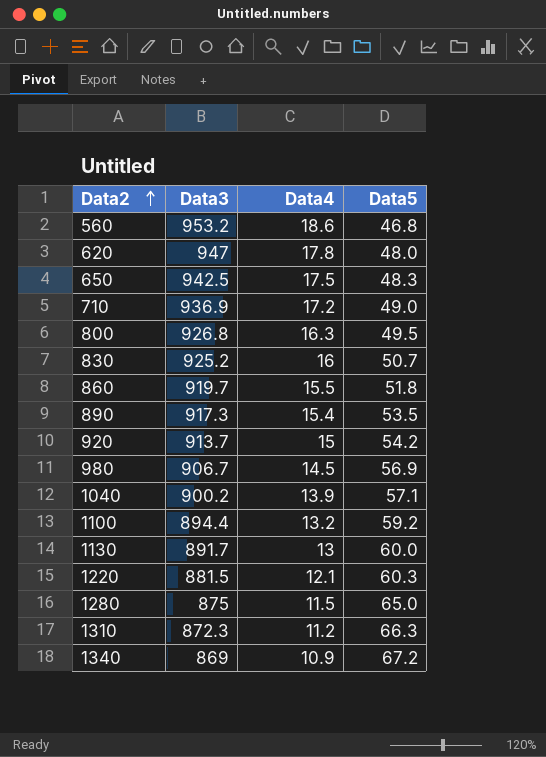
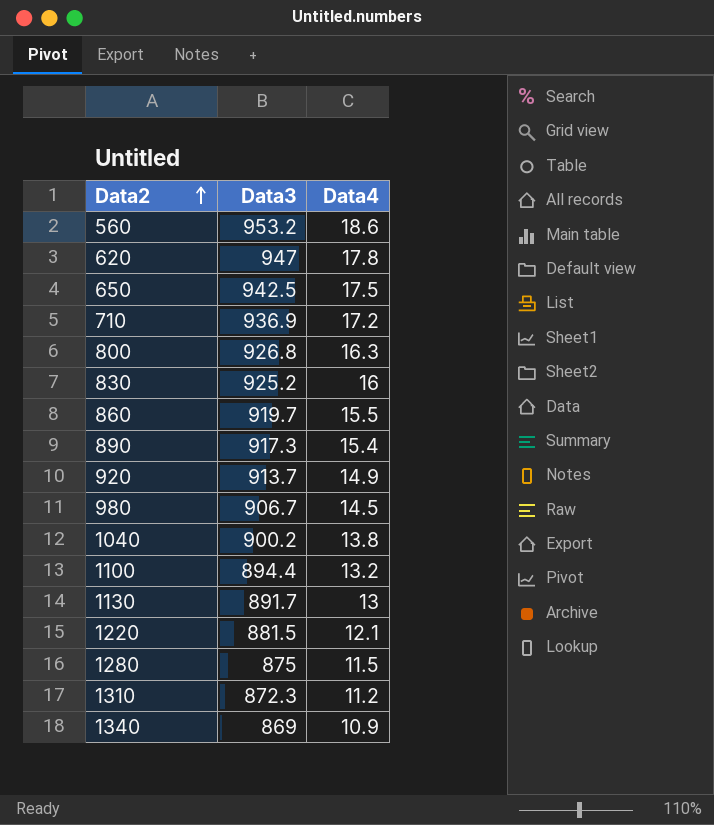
column Data5 | position: 4 -> none
920 | Data4: 15 -> 14.9
1040 | Data4: 13.9 -> 13.8

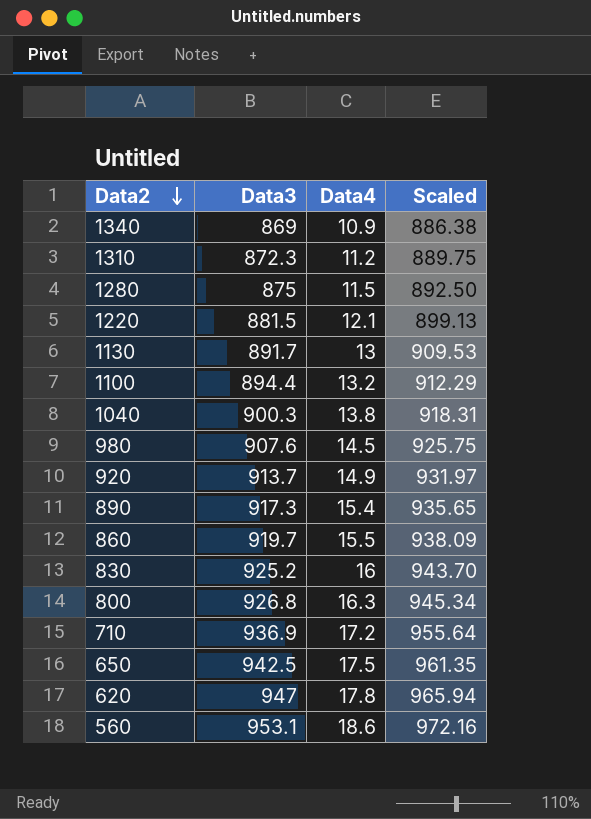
row order: Data2 ascending -> Data2 descending
column Scaled | formula: none -> [Data3] * 1.02
1040 | Data3: 900.2 -> 900.3
980 | Data3: 906.7 -> 907.6
560 | Data3: 953.2 -> 953.1

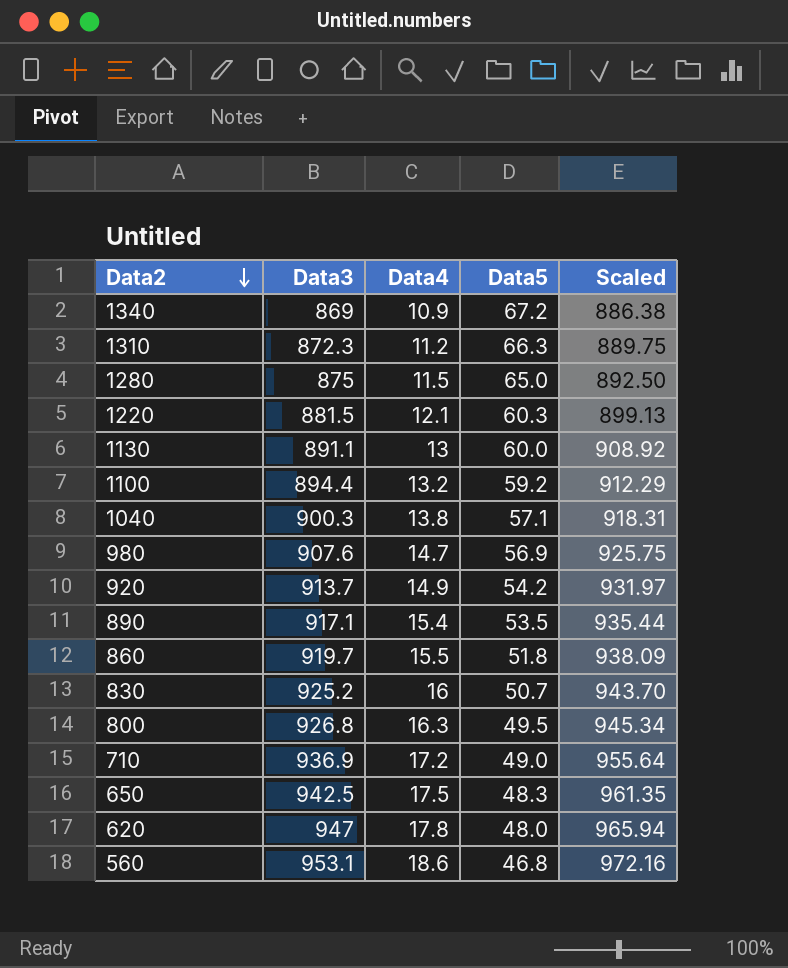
column Data5 | position: none -> 4
1130 | Data3: 891.7 -> 891.1
1130 | Scaled: 909.53 -> 908.92
980 | Data4: 14.5 -> 14.7
890 | Data3: 917.3 -> 917.1
890 | Scaled: 935.65 -> 935.44

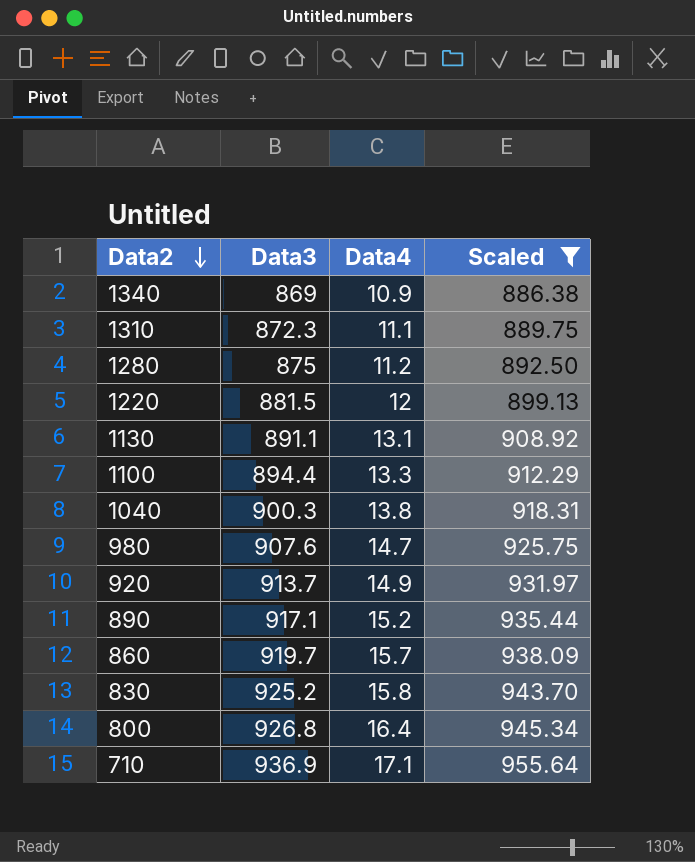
filter: none -> Scaled <= 955.64
column Data5 | position: 4 -> none
1310 | Data4: 11.2 -> 11.1
1280 | Data4: 11.5 -> 11.2
1220 | Data4: 12.1 -> 12
1130 | Data4: 13 -> 13.1
1100 | Data4: 13.2 -> 13.3
890 | Data4: 15.4 -> 15.2
860 | Data4: 15.5 -> 15.7
830 | Data4: 16 -> 15.8
800 | Data4: 16.3 -> 16.4
710 | Data4: 17.2 -> 17.1

